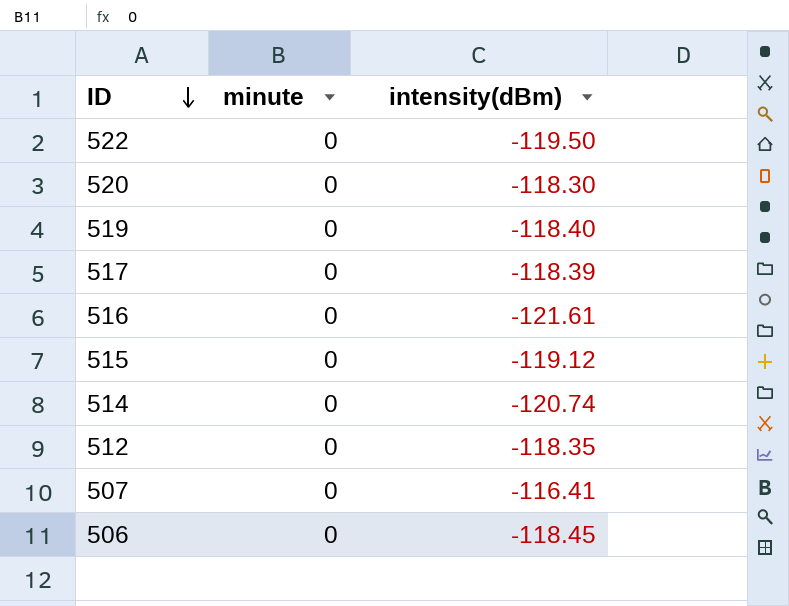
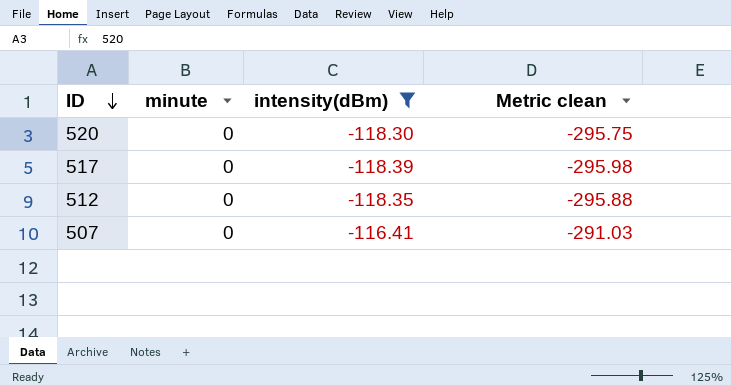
filter: none -> intensity(dBm) >= -118.39
column Metric clean | formula: none -> [intensity(dBm)] * 2.5

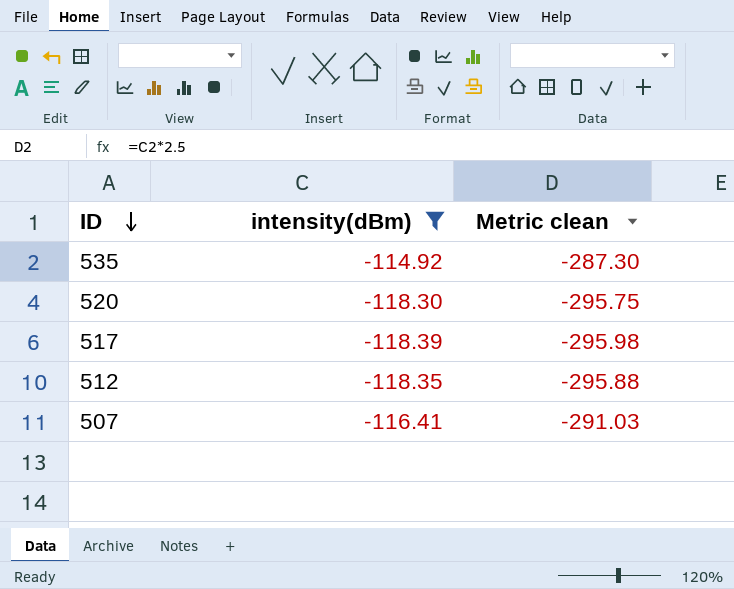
column minute | position: 2 -> none
row 535: none -> -114.92 | -287.30

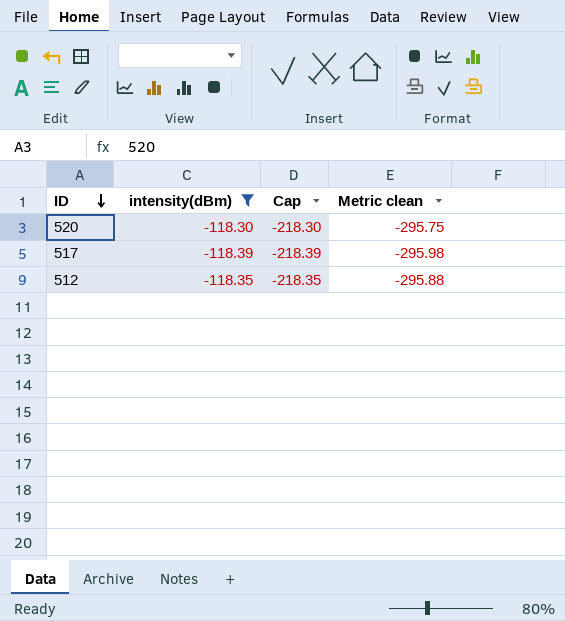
column Cap | formula: none -> [intensity(dBm)] - 100
row 535: -114.92 | -287.30 -> none
row 507: -116.41 | -291.03 -> none

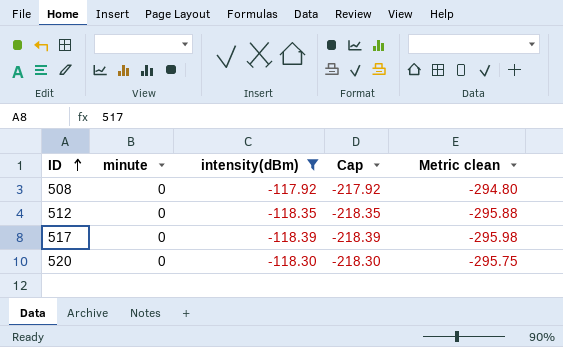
row order: ID descending -> ID ascending
column minute | position: none -> 2
row 508: none -> 0 | -117.92 | -217.92 | -294.80

